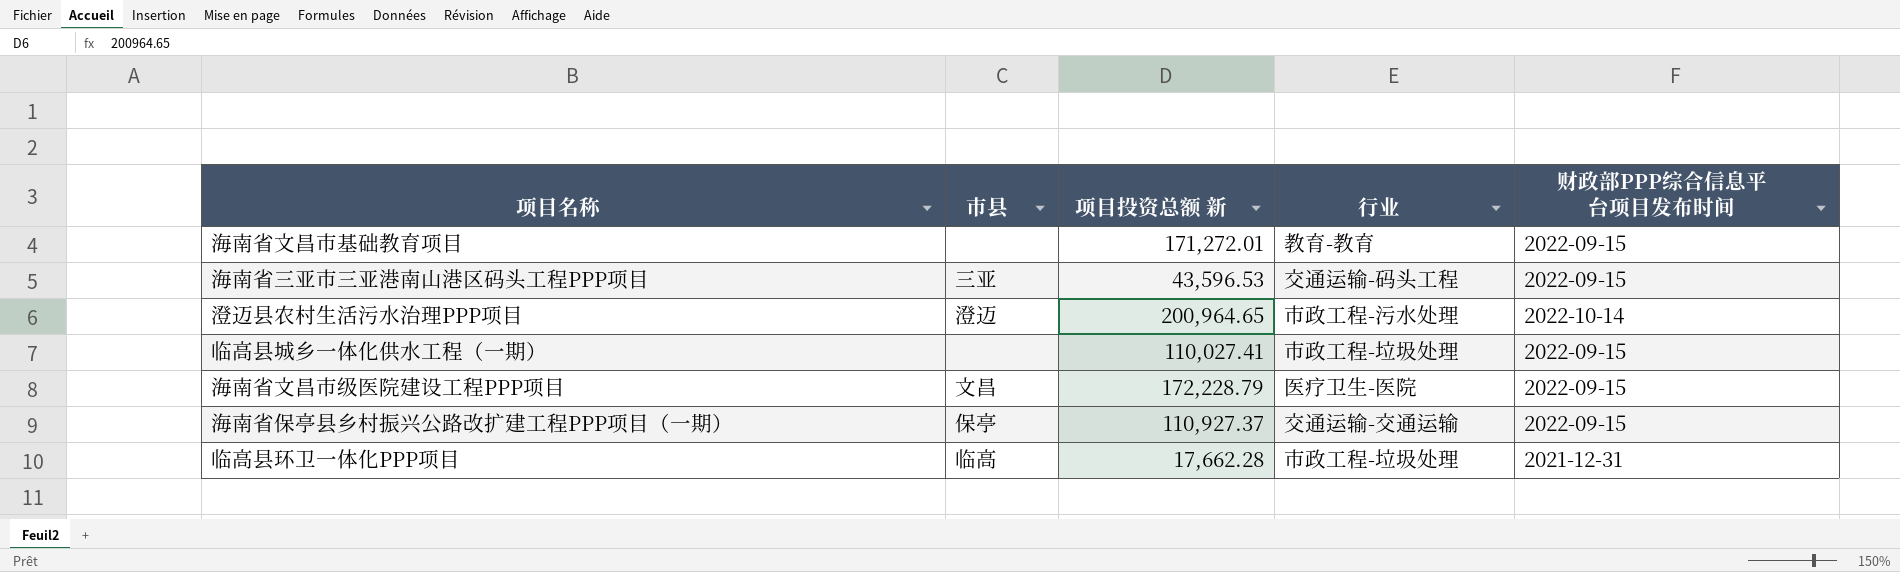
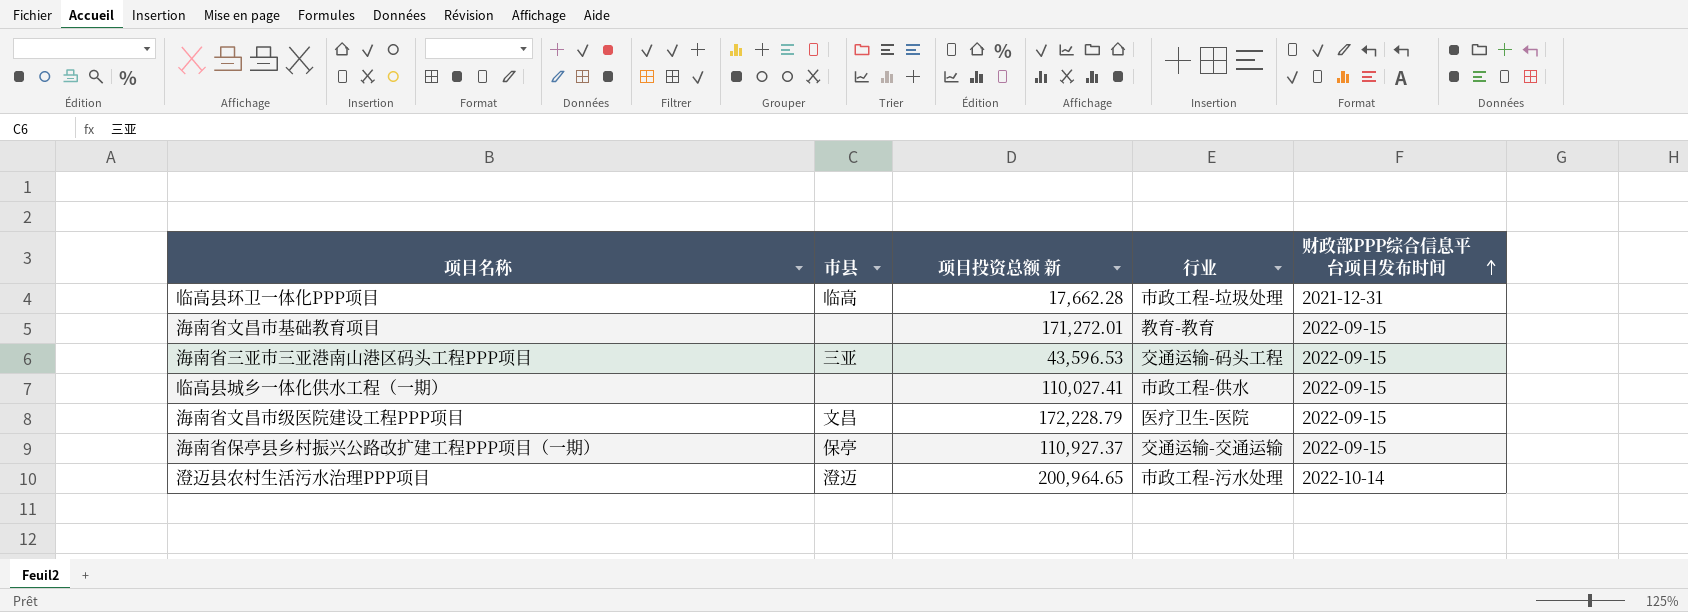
row order: none -> 财政部PPP综合信息平台项目发布时间 ascending
临高县城乡一体化供水工程（一期） | 行业: 市政工程-垃圾处理 -> 市政工程-供水

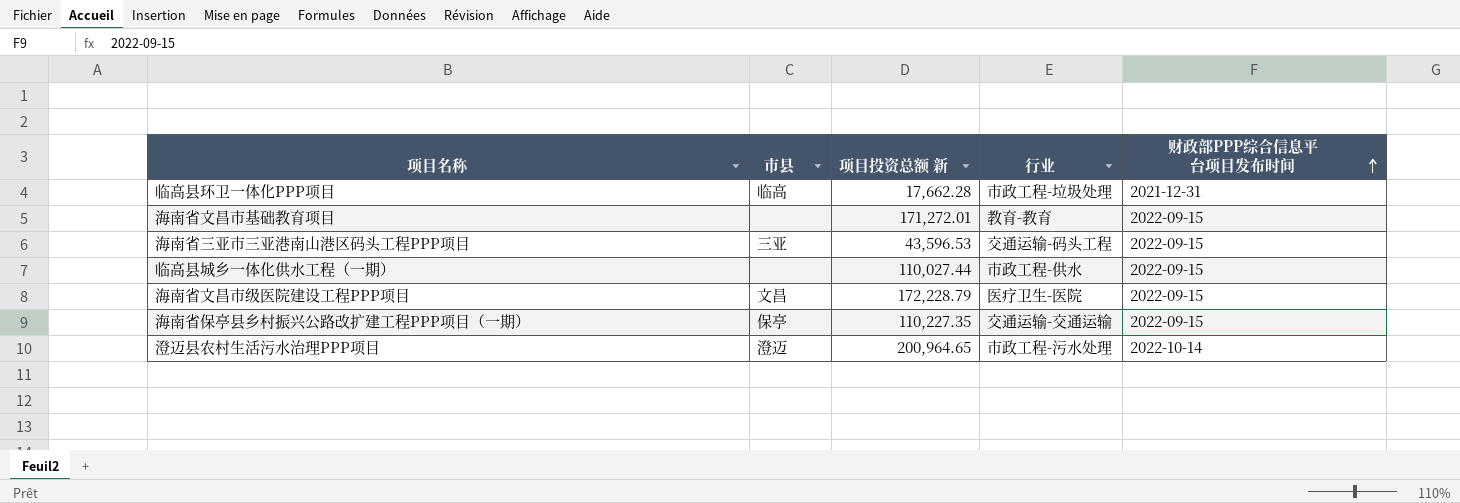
临高县城乡一体化供水工程（一期） | 项目投资总额 新: 110,027.41 -> 110,027.44
海南省保亭县乡村振兴公路改扩建工程PPP项目（一期） | 项目投资总额 新: 110,927.37 -> 110,227.35

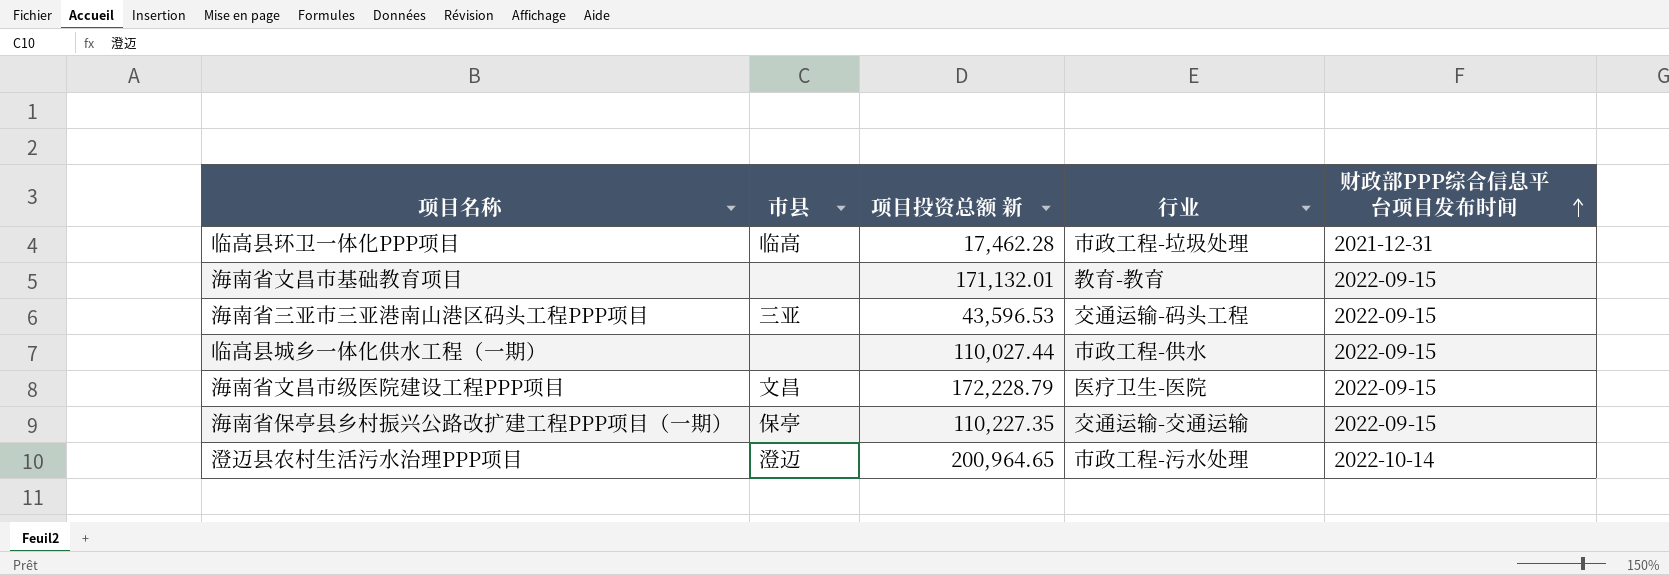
临高县环卫一体化PPP项目 | 项目投资总额 新: 17,662.28 -> 17,462.28
海南省文昌市基础教育项目 | 项目投资总额 新: 171,272.01 -> 171,132.01

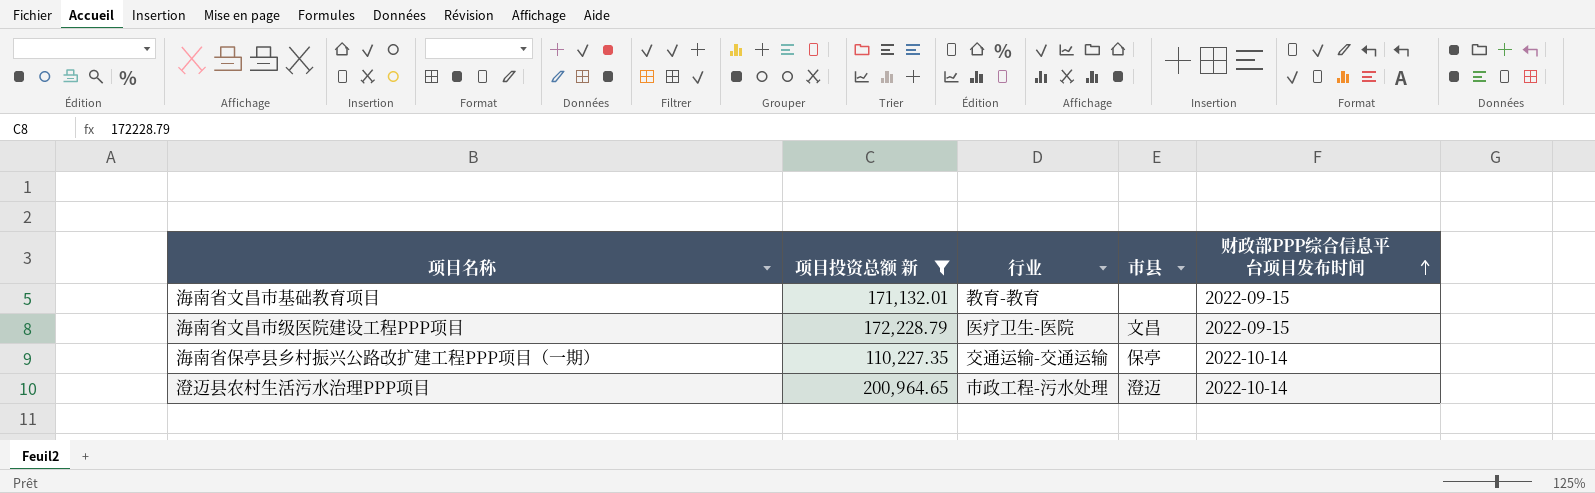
filter: none -> 项目投资总额 新 >= 110,227.35
column 市县 | position: 2 -> 4
海南省保亭县乡村振兴公路改扩建工程PPP项目（一期） | 财政部PPP综合信息平台项目发布时间: 2022-09-15 -> 2022-10-14

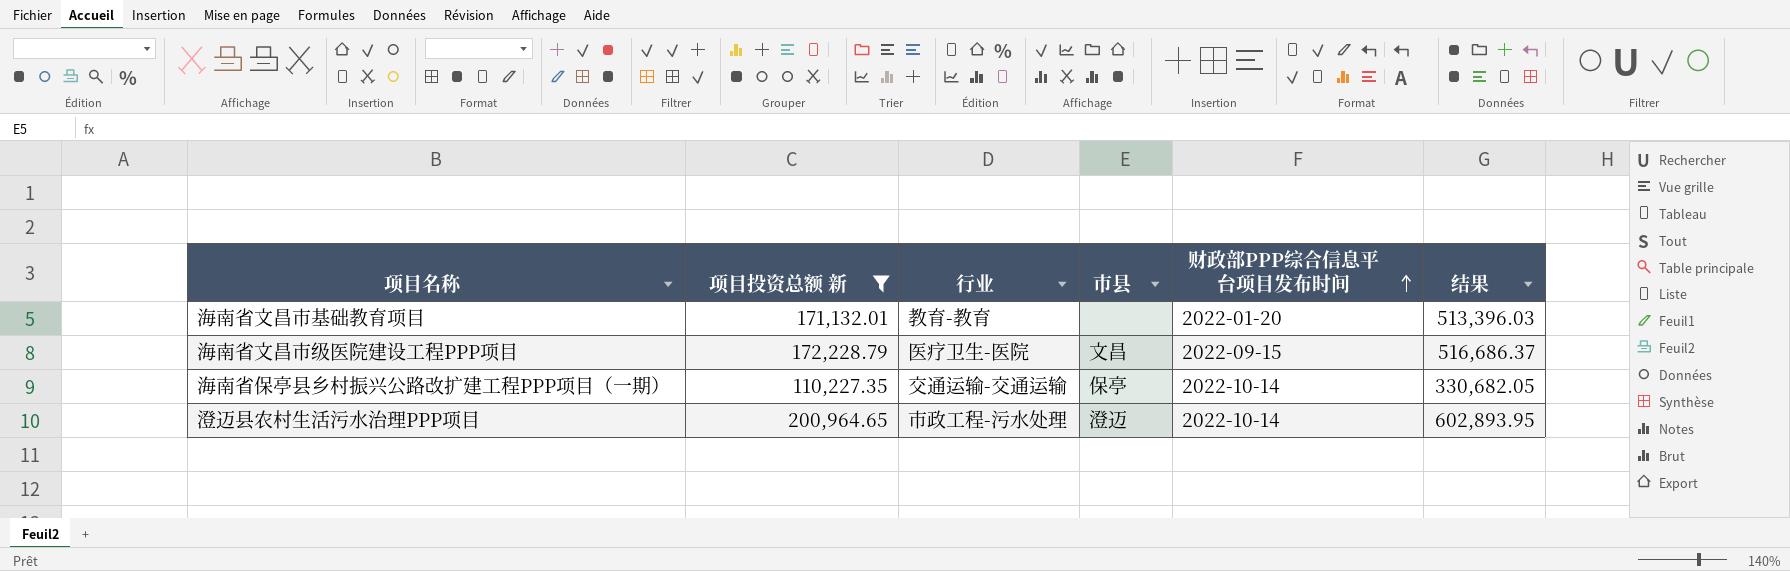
column 结果 | formula: none -> [项目投资总额 新] * 3
海南省文昌市基础教育项目 | 财政部PPP综合信息平台项目发布时间: 2022-09-15 -> 2022-01-20

